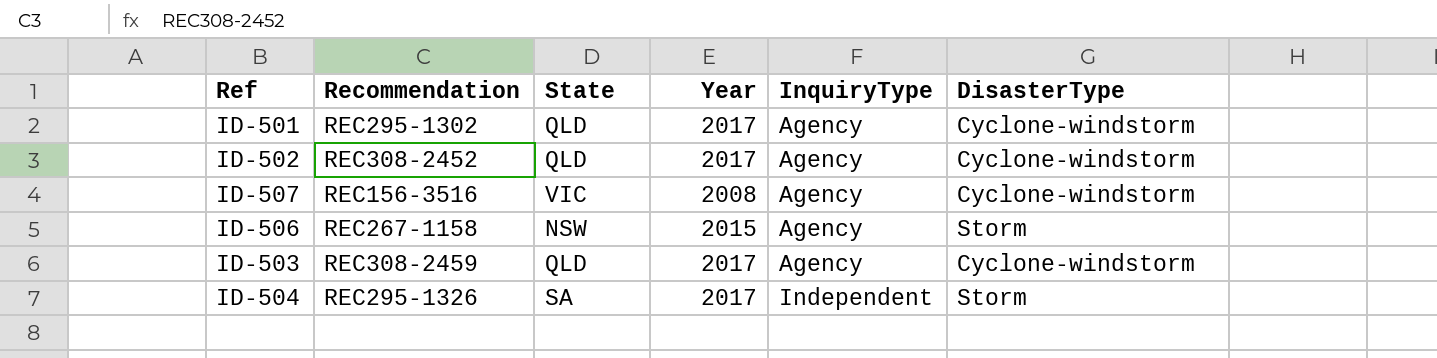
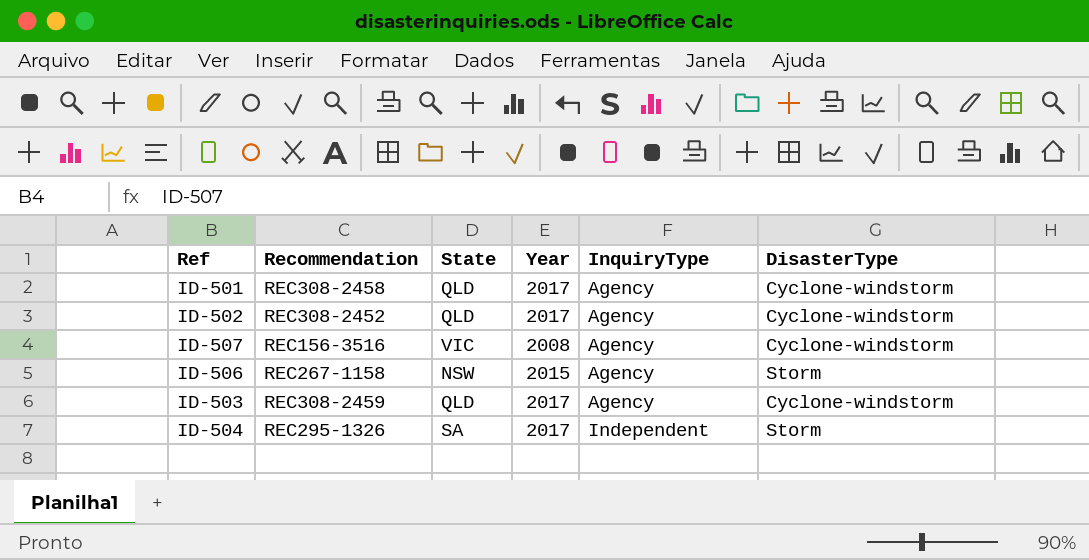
ID-501 | Recommendation: REC295-1302 -> REC308-2458

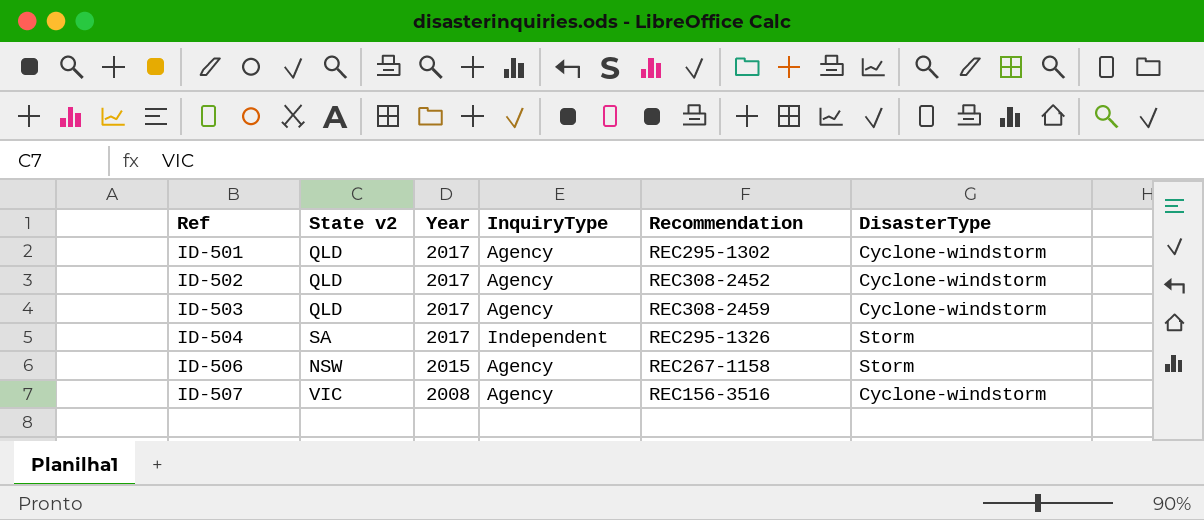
row order: InquiryType ascending -> Ref ascending
column name: State -> State v2
column Recommendation | position: 2 -> 5
ID-501 | Recommendation: REC308-2458 -> REC295-1302

